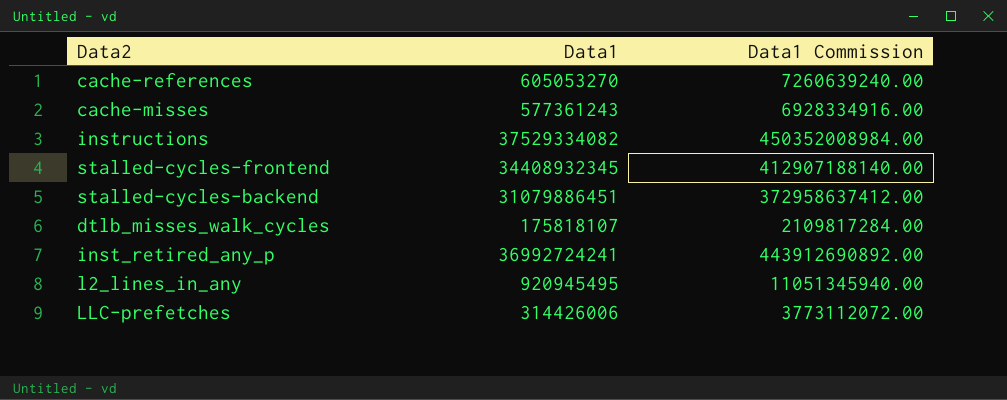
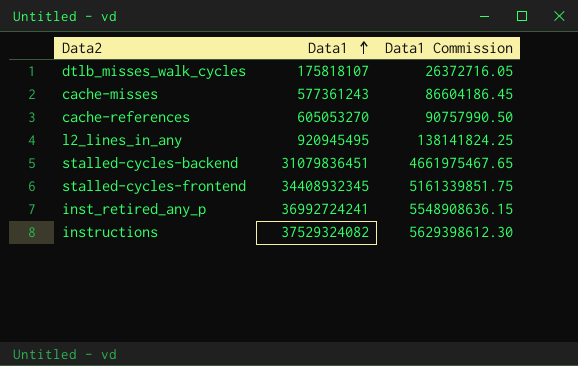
row order: none -> Data1 ascending
column Data1 Commission | formula: [Data1] * 12 -> [Data1] * 0.15
row LLC-prefetches: 314426006 | 3773112072.00 -> none
stalled-cycles-backend | Data1: 31079886451 -> 31079836451
instructions | Data1: 37529334082 -> 37529324082

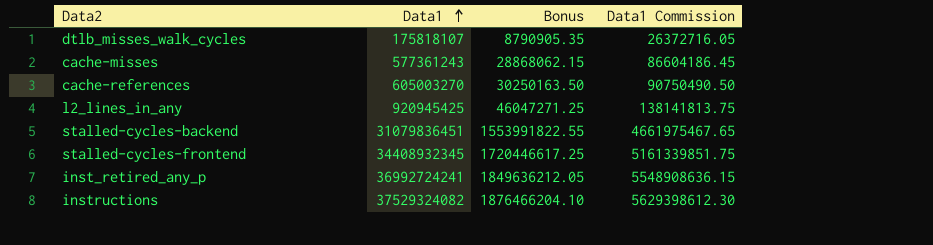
column Bonus | formula: none -> [Data1] * 0.05
cache-references | Data1: 605053270 -> 605003270
cache-references | Data1 Commission: 90757990.50 -> 90750490.50
l2_lines_in_any | Data1: 920945495 -> 920945425
l2_lines_in_any | Data1 Commission: 138141824.25 -> 138141813.75

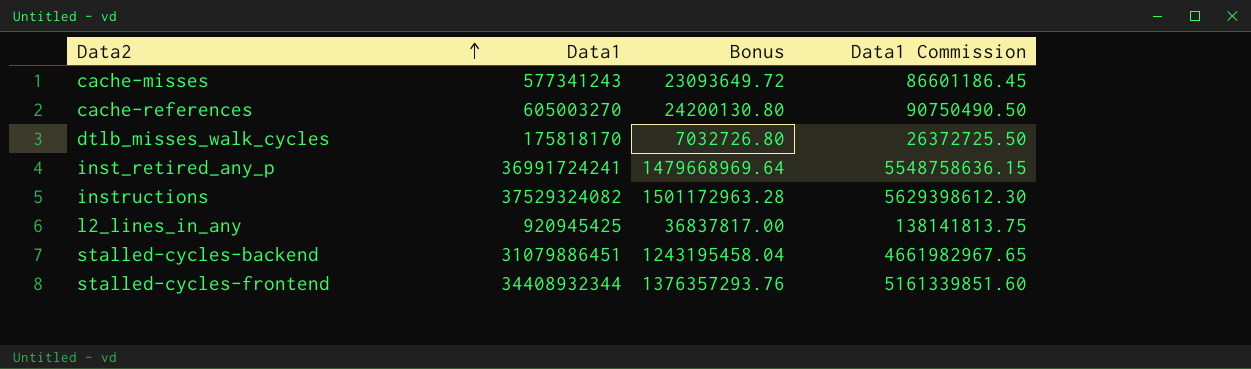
row order: Data1 ascending -> Data2 ascending
column Bonus | formula: [Data1] * 0.05 -> [Data1] * 0.04
cache-misses | Data1: 577361243 -> 577341243
cache-misses | Data1 Commission: 86604186.45 -> 86601186.45
dtlb_misses_walk_cycles | Data1: 175818107 -> 175818170
dtlb_misses_walk_cycles | Data1 Commission: 26372716.05 -> 26372725.50
inst_retired_any_p | Data1: 36992724241 -> 36991724241
inst_retired_any_p | Data1 Commission: 5548908636.15 -> 5548758636.15
stalled-cycles-backend | Data1: 31079836451 -> 31079886451
stalled-cycles-backend | Data1 Commission: 4661975467.65 -> 4661982967.65
stalled-cycles-frontend | Data1: 34408932345 -> 34408932344
stalled-cycles-frontend | Data1 Commission: 5161339851.75 -> 5161339851.60

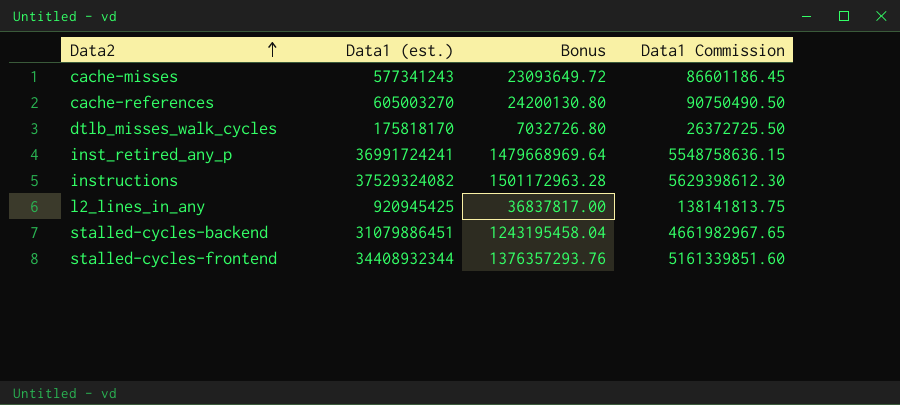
column name: Data1 -> Data1 (est.)

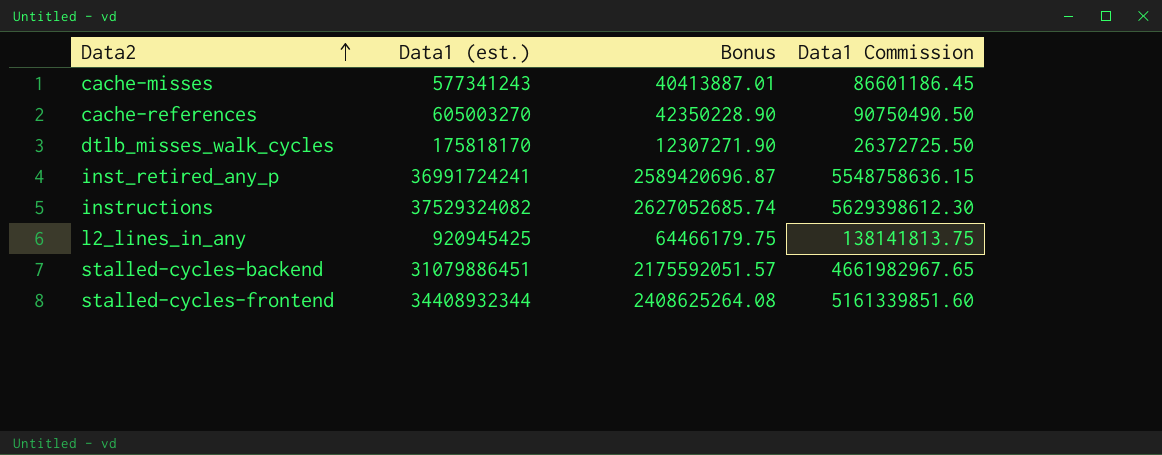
column Bonus | formula: [Data1 (est.)] * 0.04 -> [Data1 (est.)] * 0.07

